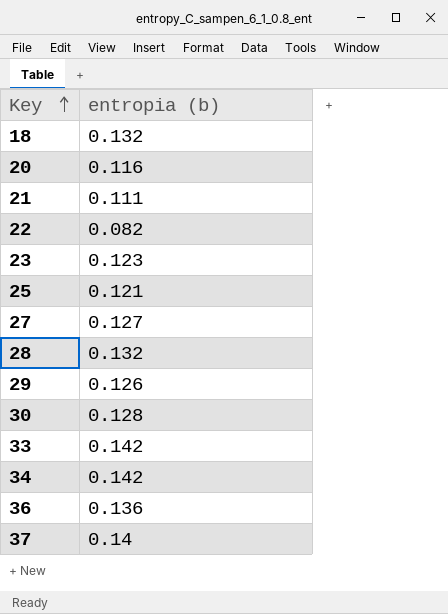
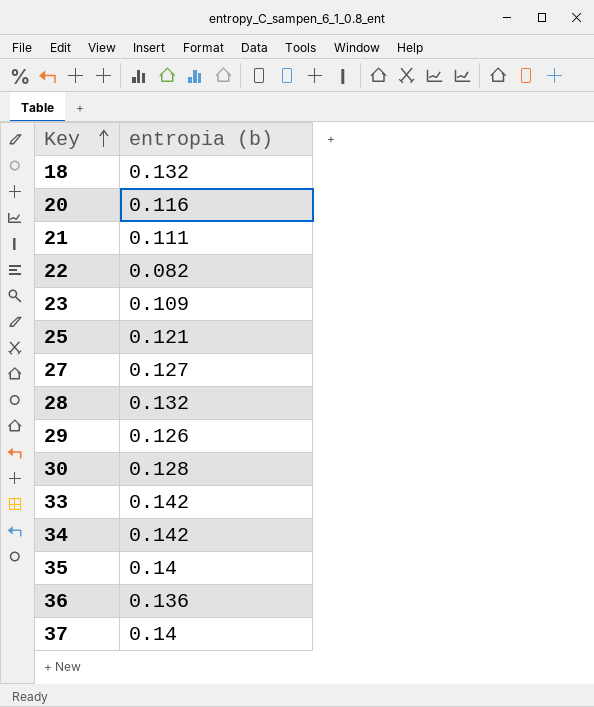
23 | entropia (b): 0.123 -> 0.109
row 35: none -> 0.14

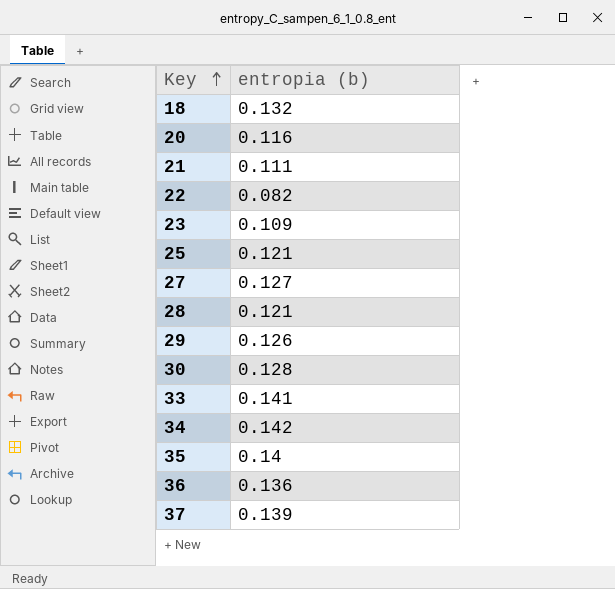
28 | entropia (b): 0.132 -> 0.121
33 | entropia (b): 0.142 -> 0.141
37 | entropia (b): 0.14 -> 0.139

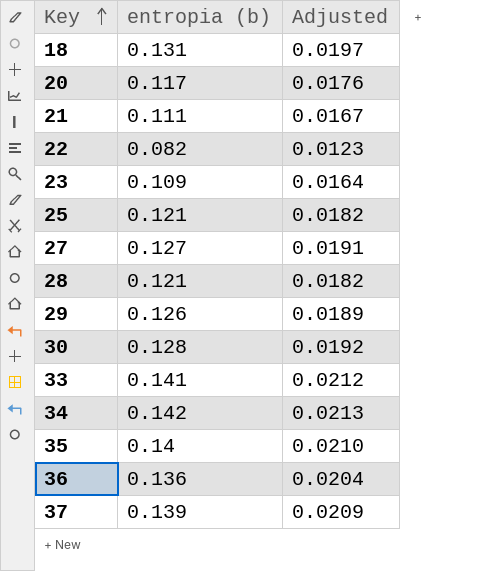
column Adjusted | formula: none -> [entropia (b)] * 0.15
18 | entropia (b): 0.132 -> 0.131
20 | entropia (b): 0.116 -> 0.117

